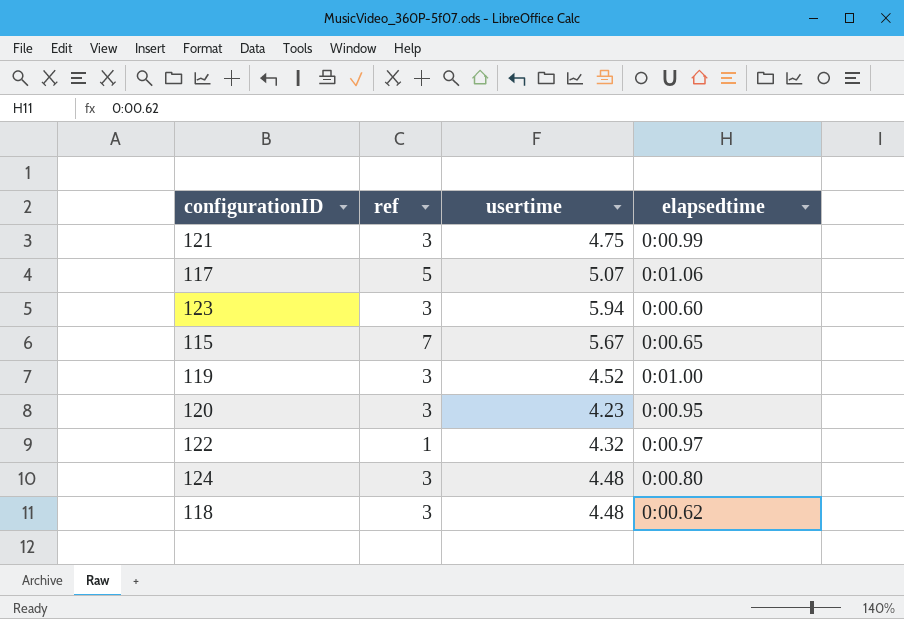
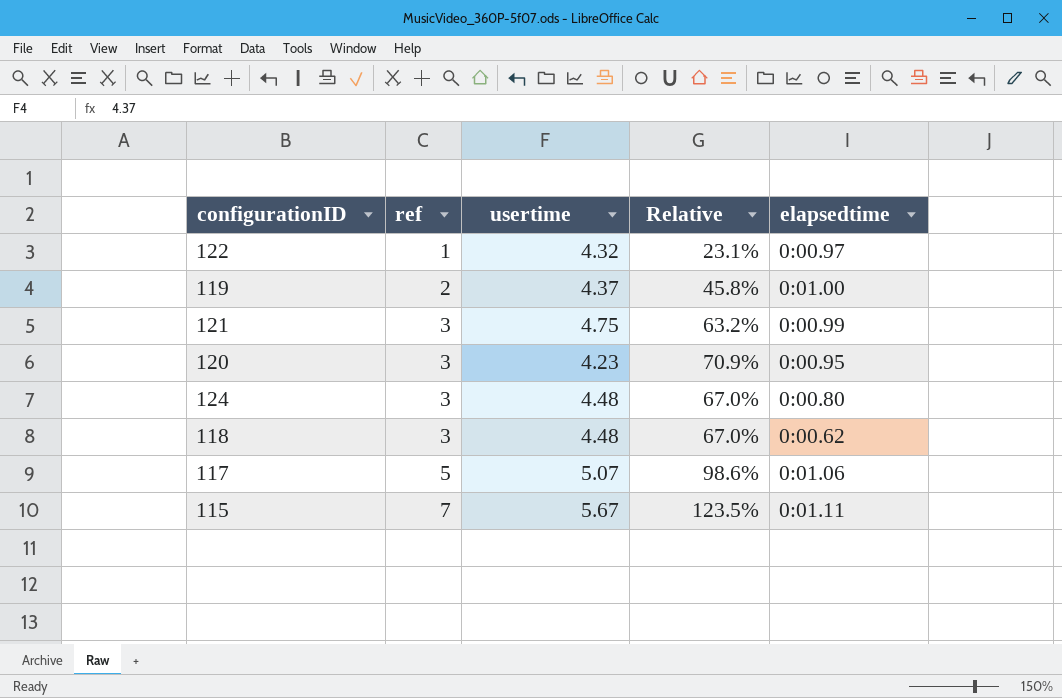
row order: none -> ref ascending
column Relative | formula: none -> [ref] / [usertime]
row 123: 3 | 5.94 | 0:00.60 -> none
119 | ref: 3 -> 2
119 | usertime: 4.52 -> 4.37
115 | elapsedtime: 0:00.65 -> 0:01.11

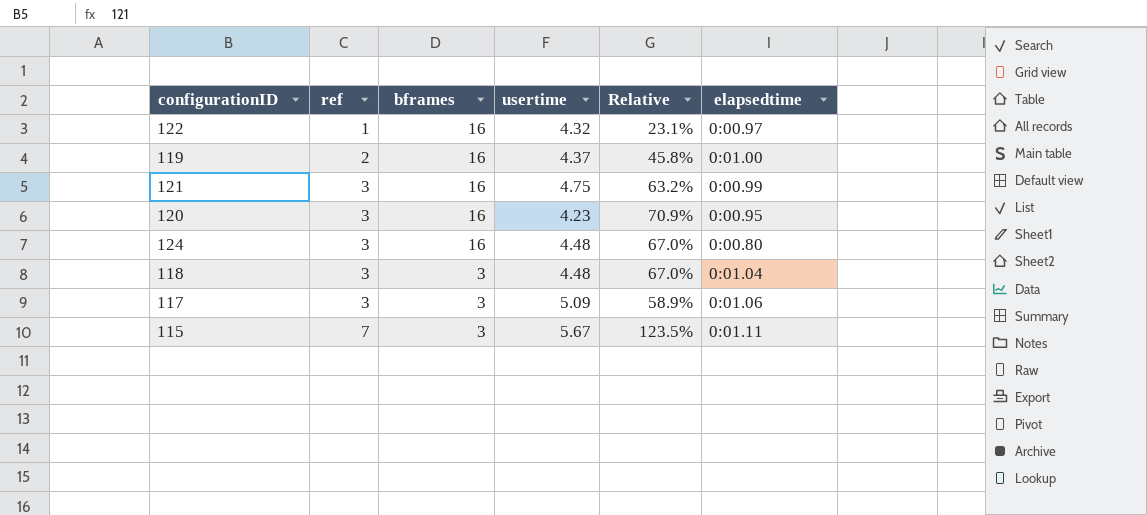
column bframes | position: none -> 3
118 | elapsedtime: 0:00.62 -> 0:01.04
117 | ref: 5 -> 3
117 | usertime: 5.07 -> 5.09
117 | Relative: 98.6% -> 58.9%

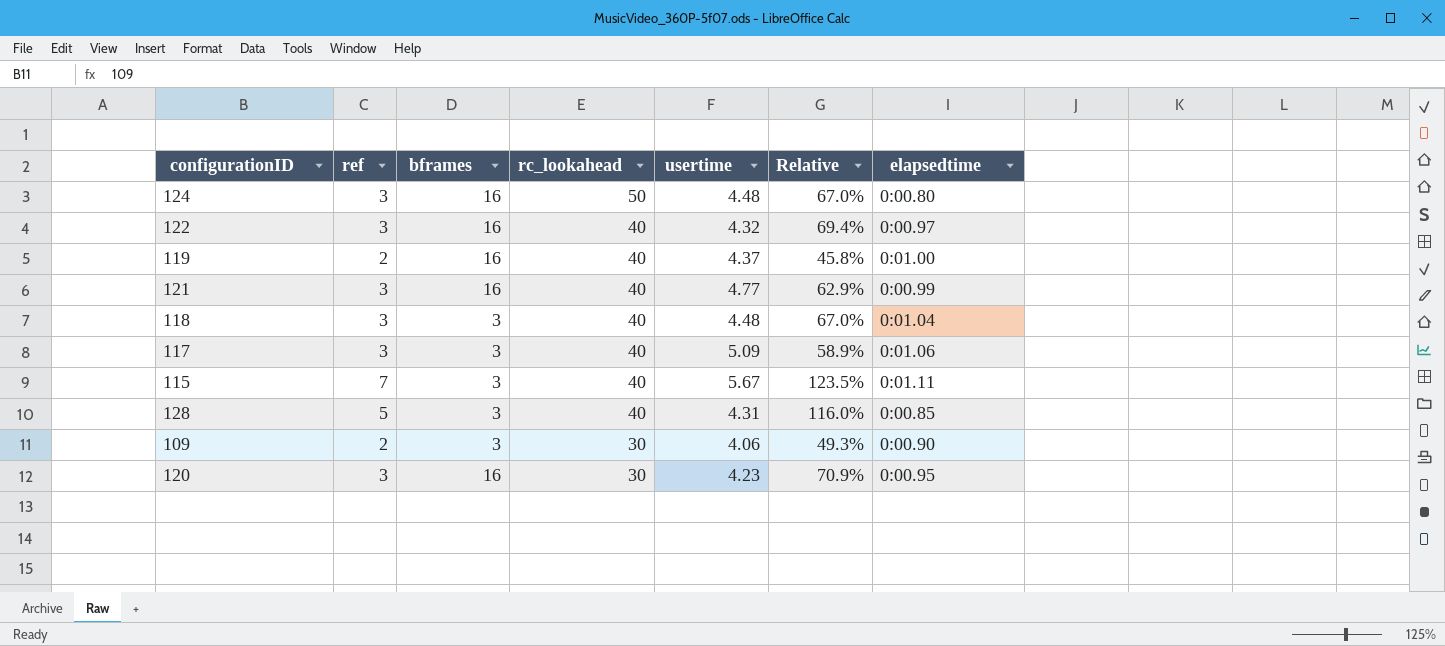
row order: ref ascending -> rc_lookahead descending
column rc_lookahead | position: none -> 4
122 | ref: 1 -> 3
122 | Relative: 23.1% -> 69.4%
121 | usertime: 4.75 -> 4.77
121 | Relative: 63.2% -> 62.9%
row 128: none -> 5 | 3 | 40 | 4.31 | 116.0% | 0:00.85
row 109: none -> 2 | 3 | 30 | 4.06 | 49.3% | 0:00.90

